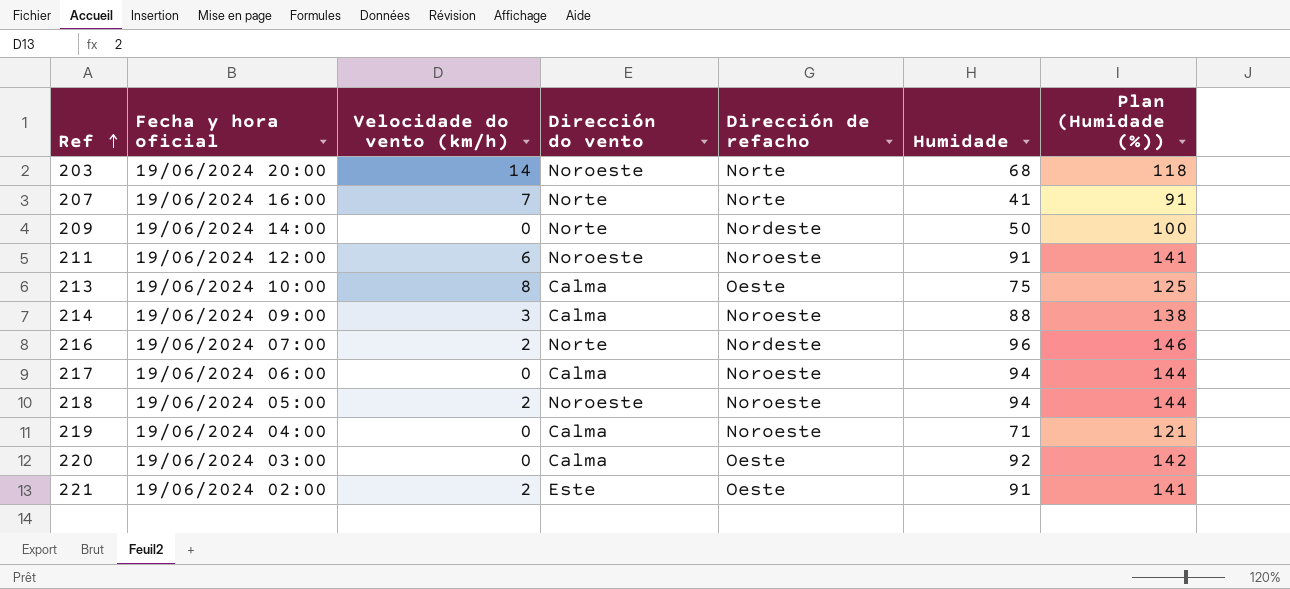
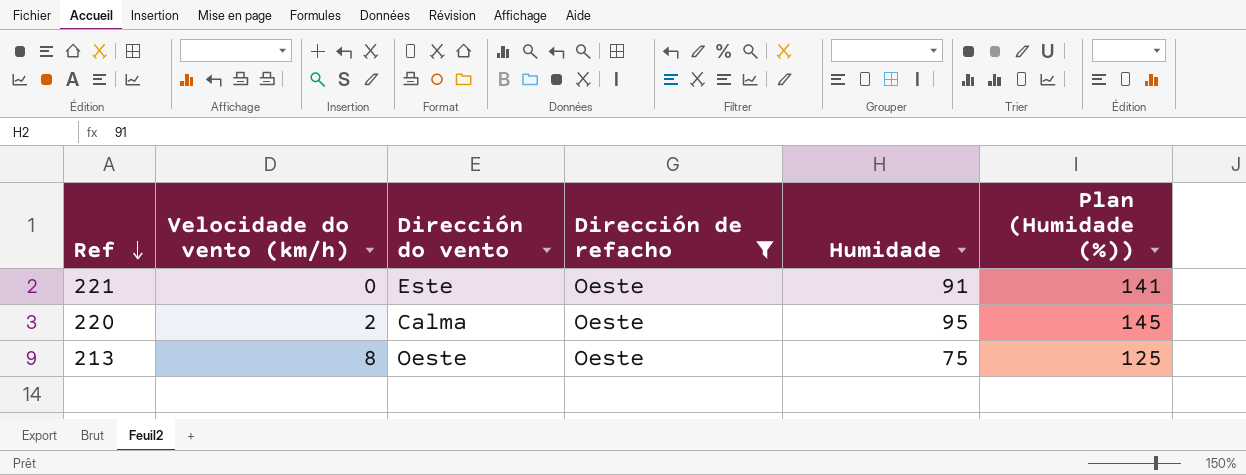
filter: none -> Dirección de refacho = Oeste
row order: Ref ascending -> Ref descending
column Fecha y hora oficial | position: 2 -> none
221 | Velocidade do vento (km/h): 2 -> 0
220 | Velocidade do vento (km/h): 0 -> 2
220 | Humidade: 92 -> 95
220 | Plan (Humidade (%)): 142 -> 145
213 | Dirección do vento: Calma -> Oeste

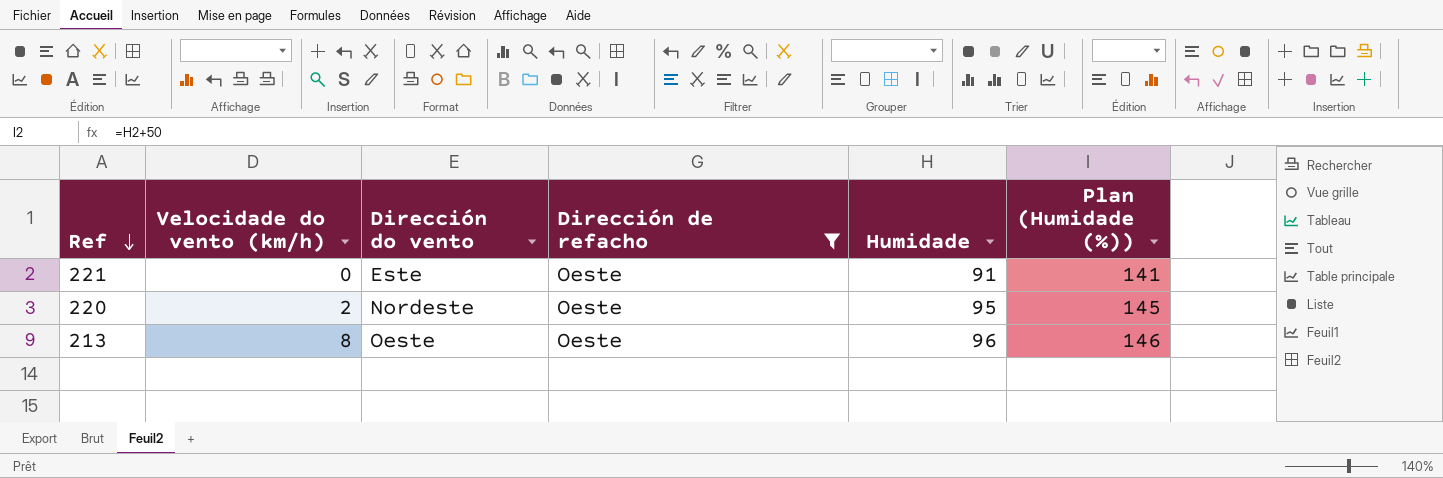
220 | Dirección do vento: Calma -> Nordeste
213 | Humidade: 75 -> 96
213 | Plan (Humidade (%)): 125 -> 146

